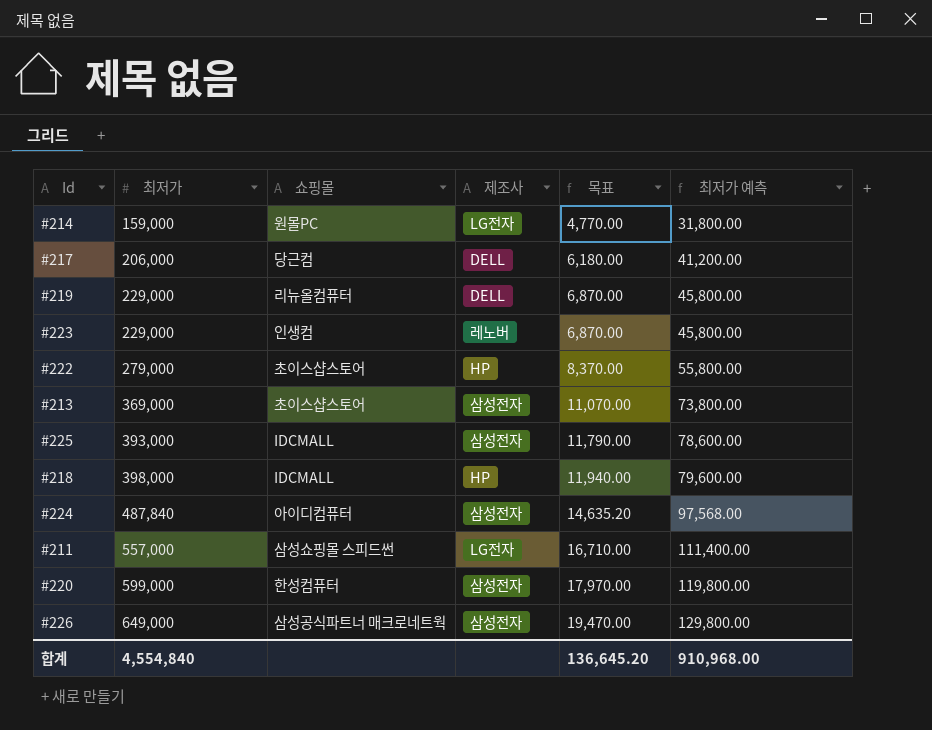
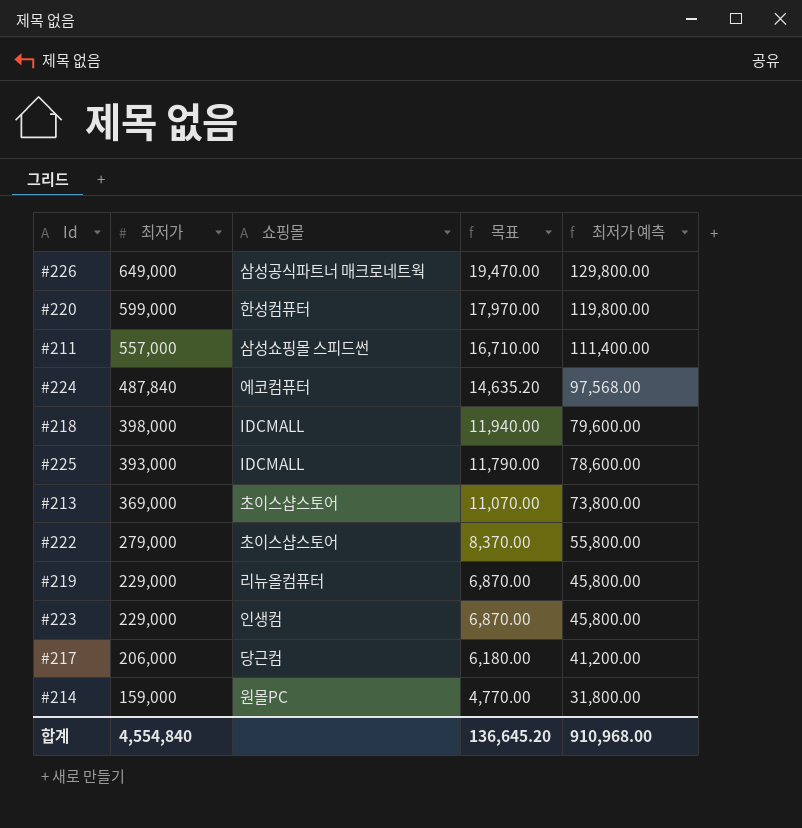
row order: 최저가 ascending -> 최저가 descending
column 제조사 | position: 4 -> none
#224 | 쇼핑몰: 아이디컴퓨터 -> 에코컴퓨터

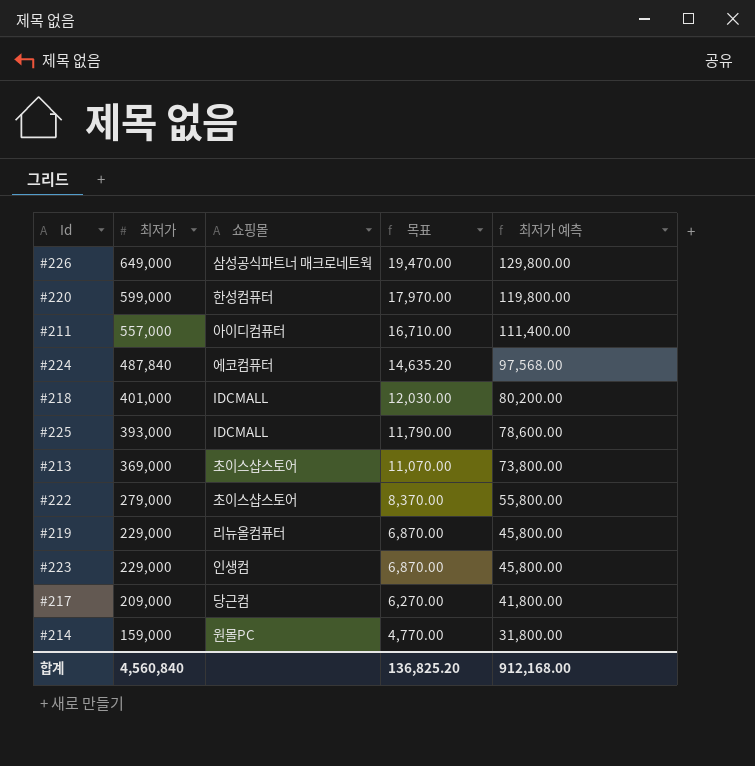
#211 | 쇼핑몰: 삼성쇼핑몰 스피드썬 -> 아이디컴퓨터
#218 | 최저가: 398,000 -> 401,000
#218 | 목표: 11,940.00 -> 12,030.00
#218 | 최저가 예측: 79,600.00 -> 80,200.00
#217 | 최저가: 206,000 -> 209,000
#217 | 목표: 6,180.00 -> 6,270.00
#217 | 최저가 예측: 41,200.00 -> 41,800.00
합계 | 최저가: 4,554,840 -> 4,560,840
합계 | 목표: 136,645.20 -> 136,825.20
합계 | 최저가 예측: 910,968.00 -> 912,168.00

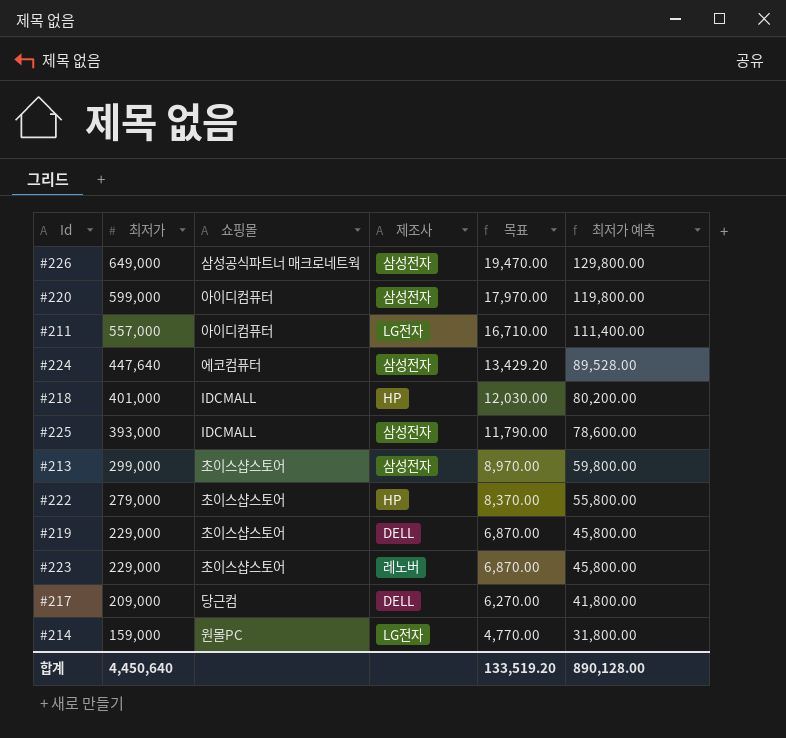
column 제조사 | position: none -> 4
#220 | 쇼핑몰: 한성컴퓨터 -> 아이디컴퓨터
#224 | 최저가: 487,840 -> 447,640
#224 | 목표: 14,635.20 -> 13,429.20
#224 | 최저가 예측: 97,568.00 -> 89,528.00
#213 | 최저가: 369,000 -> 299,000
#213 | 목표: 11,070.00 -> 8,970.00
#213 | 최저가 예측: 73,800.00 -> 59,800.00
#219 | 쇼핑몰: 리뉴올컴퓨터 -> 초이스샵스토어
#223 | 쇼핑몰: 인생컴 -> 초이스샵스토어
합계 | 최저가: 4,560,840 -> 4,450,640
합계 | 목표: 136,825.20 -> 133,519.20
합계 | 최저가 예측: 912,168.00 -> 890,128.00

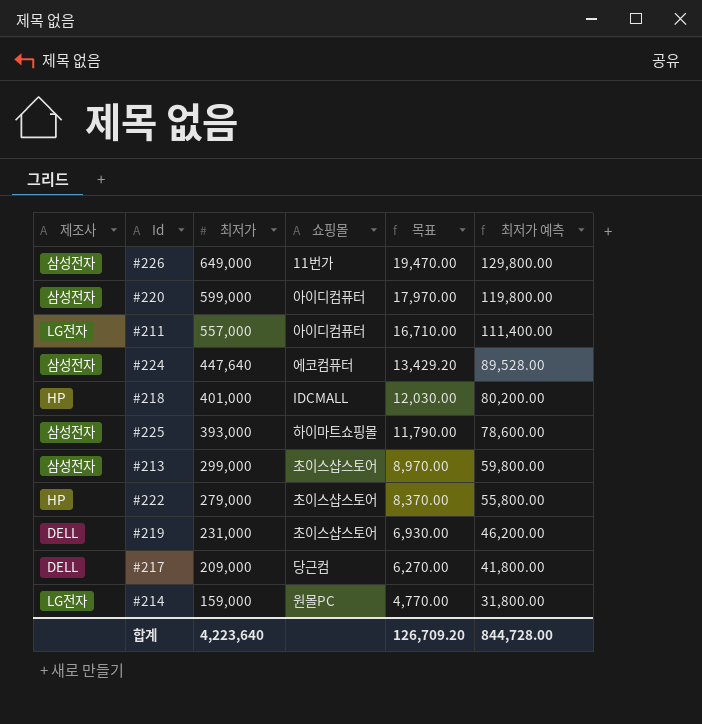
column 제조사 | position: 4 -> 1
row #223: 229,000 | 초이스샵스토어 | 레노버 | 6,870.00 | 45,800.00 -> none
#226 | 쇼핑몰: 삼성공식파트너 매크로네트웍 -> 11번가
#225 | 쇼핑몰: IDCMALL -> 하이마트쇼핑몰
#219 | 최저가: 229,000 -> 231,000
#219 | 목표: 6,870.00 -> 6,930.00
#219 | 최저가 예측: 45,800.00 -> 46,200.00
합계 | 최저가: 4,450,640 -> 4,223,640
합계 | 목표: 133,519.20 -> 126,709.20
합계 | 최저가 예측: 890,128.00 -> 844,728.00

